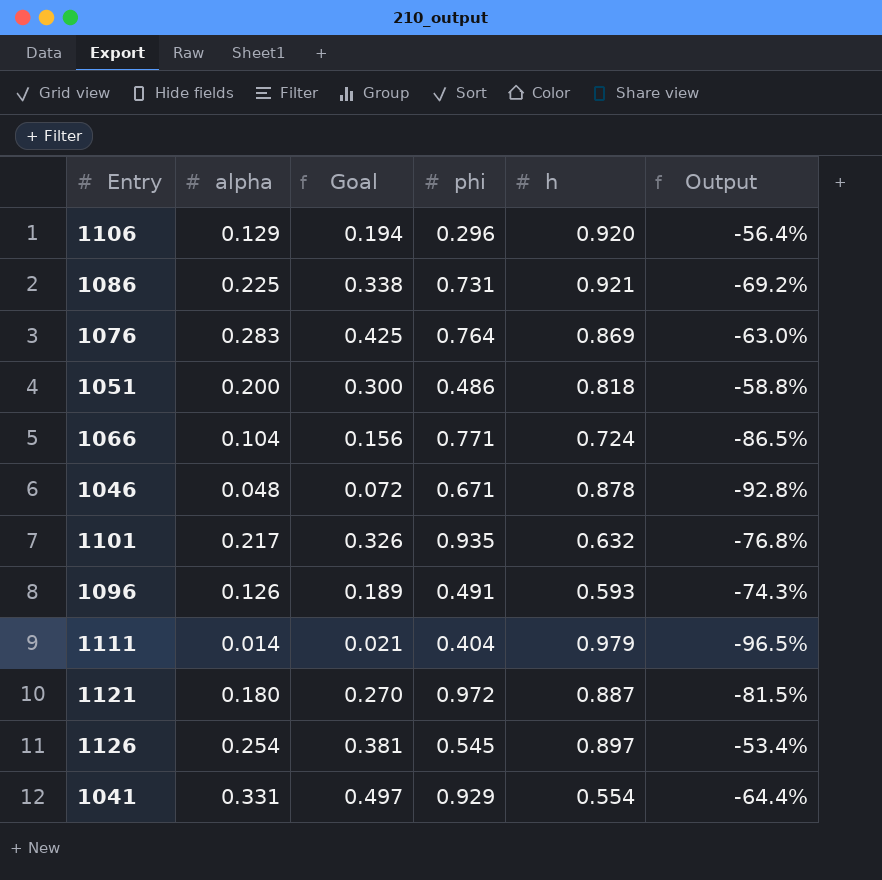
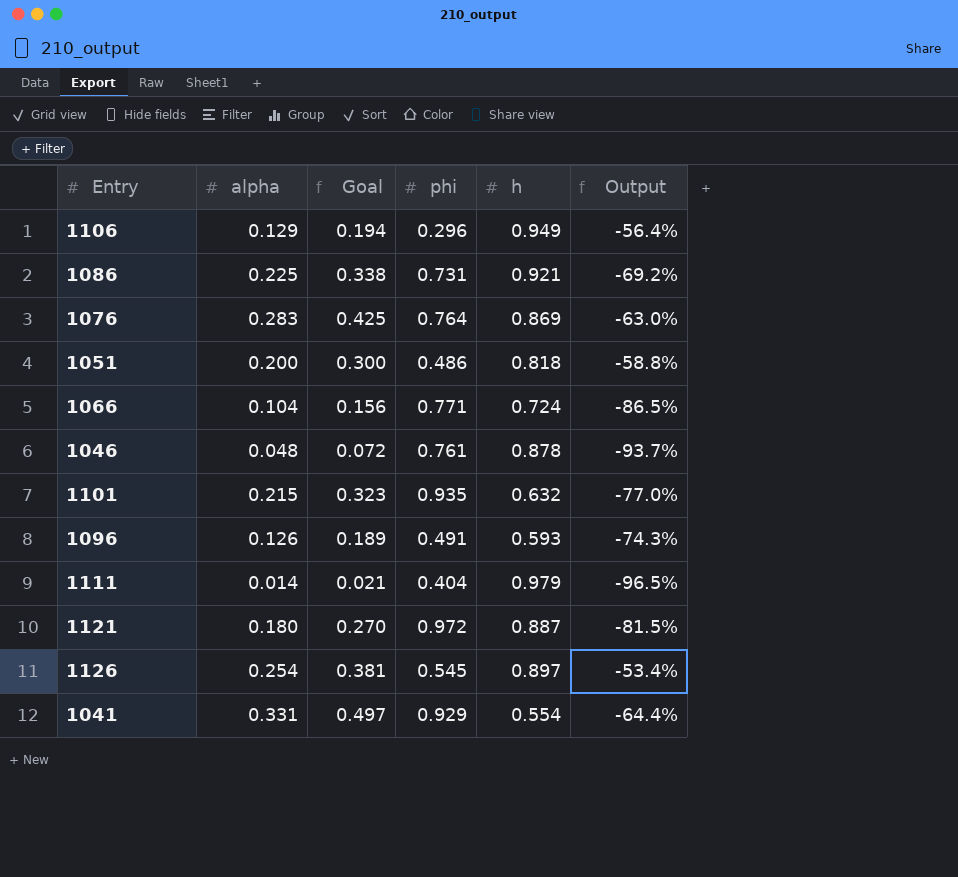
1106 | h: 0.920 -> 0.949
1046 | phi: 0.671 -> 0.761
1046 | Output: -92.8% -> -93.7%
1101 | alpha: 0.217 -> 0.215
1101 | Goal: 0.326 -> 0.323
1101 | Output: -76.8% -> -77.0%

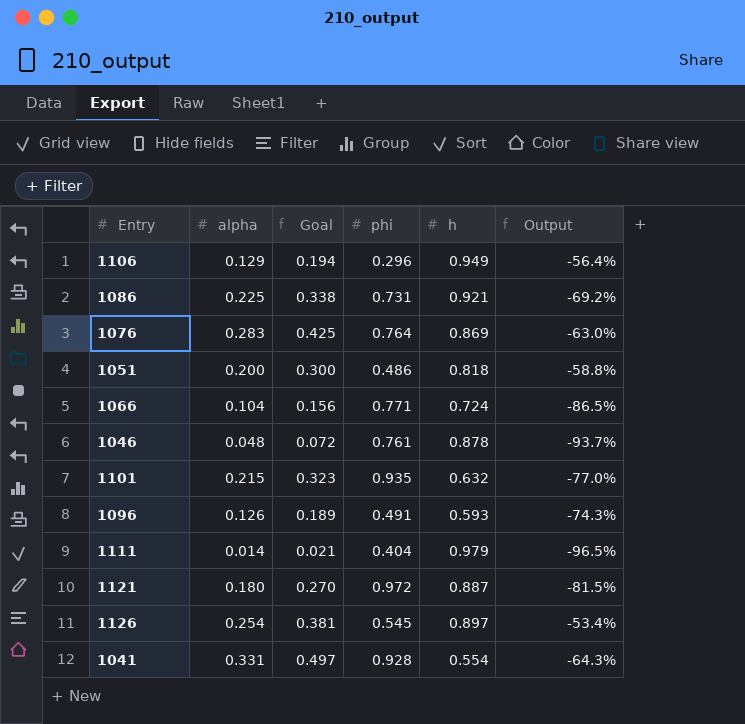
1041 | phi: 0.929 -> 0.928
1041 | Output: -64.4% -> -64.3%

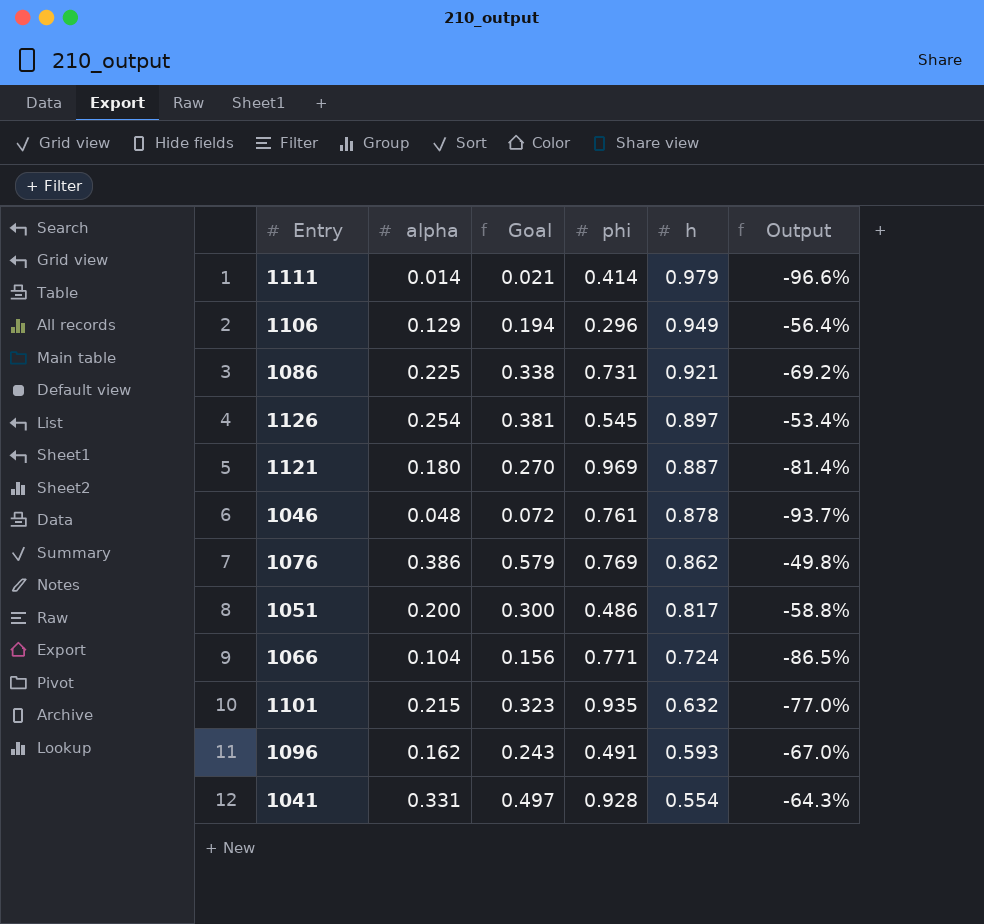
row order: none -> h descending
1111 | phi: 0.404 -> 0.414
1111 | Output: -96.5% -> -96.6%
1121 | phi: 0.972 -> 0.969
1121 | Output: -81.5% -> -81.4%
1076 | alpha: 0.283 -> 0.386
1076 | Goal: 0.425 -> 0.579
1076 | phi: 0.764 -> 0.769
1076 | h: 0.869 -> 0.862
1076 | Output: -63.0% -> -49.8%
1051 | h: 0.818 -> 0.817
1096 | alpha: 0.126 -> 0.162
1096 | Goal: 0.189 -> 0.243
1096 | Output: -74.3% -> -67.0%

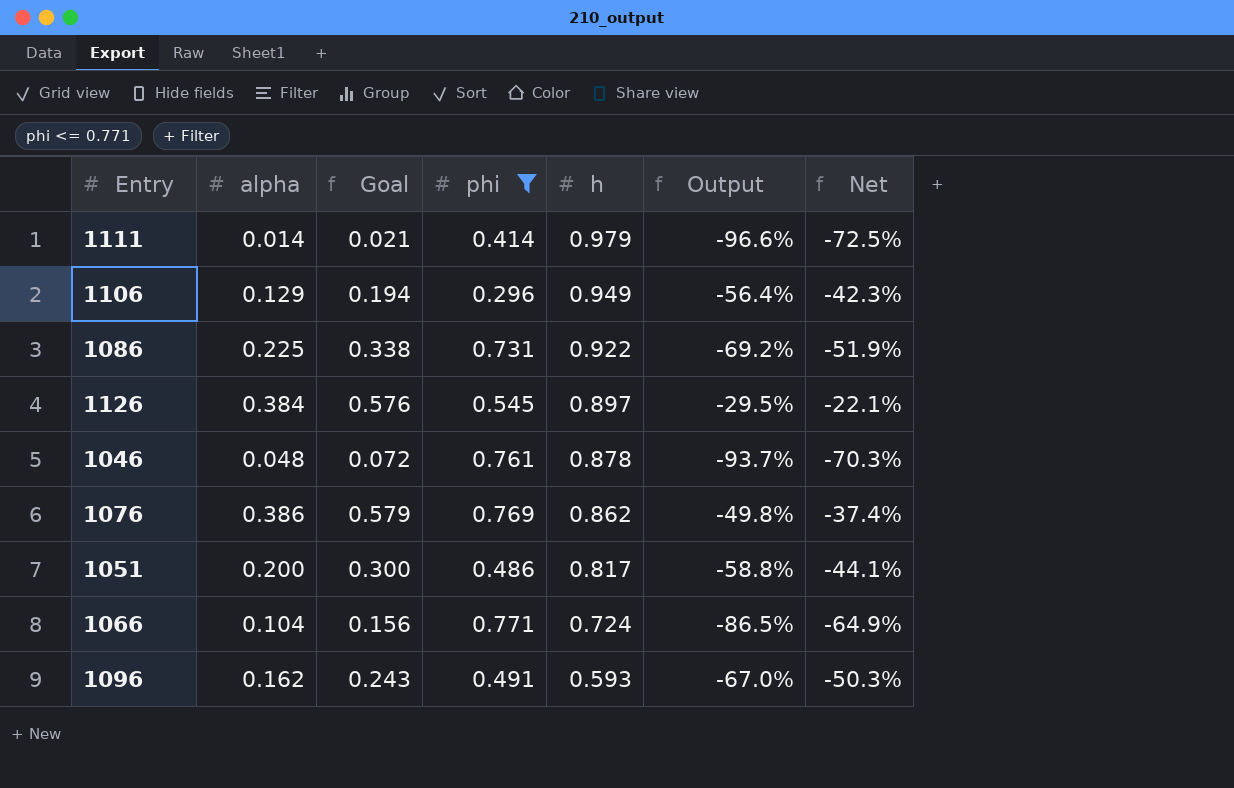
filter: none -> phi <= 0.771
column Net | formula: none -> [Output] * 0.75
1086 | h: 0.921 -> 0.922
1126 | alpha: 0.254 -> 0.384
1126 | Goal: 0.381 -> 0.576
1126 | Output: -53.4% -> -29.5%

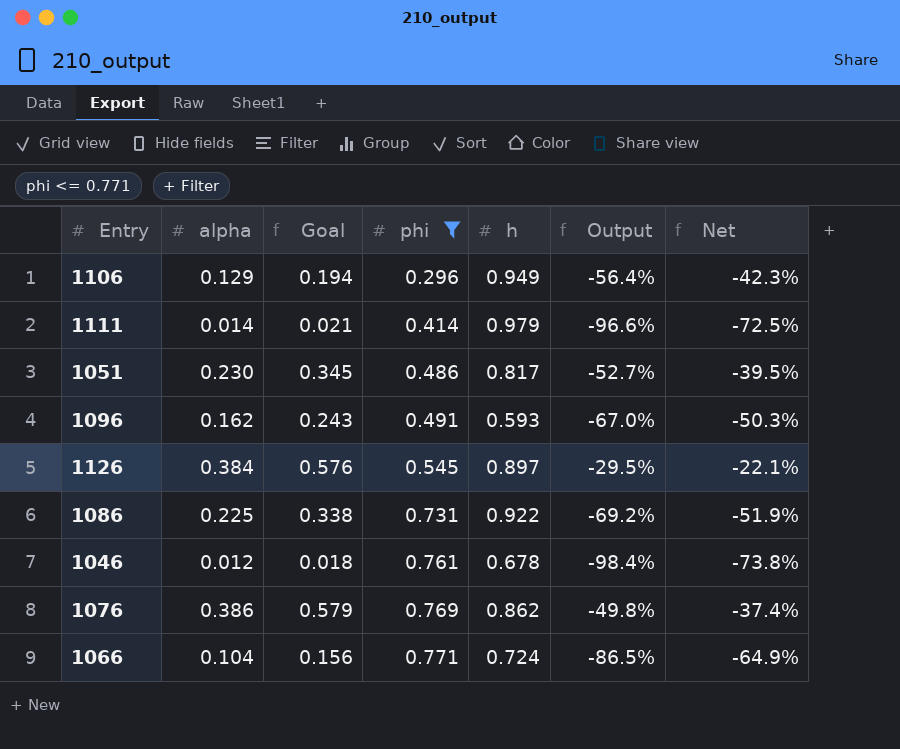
row order: h descending -> phi ascending
1051 | alpha: 0.200 -> 0.230
1051 | Goal: 0.300 -> 0.345
1051 | Output: -58.8% -> -52.7%
1051 | Net: -44.1% -> -39.5%
1046 | alpha: 0.048 -> 0.012
1046 | Goal: 0.072 -> 0.018
1046 | h: 0.878 -> 0.678
1046 | Output: -93.7% -> -98.4%
1046 | Net: -70.3% -> -73.8%

